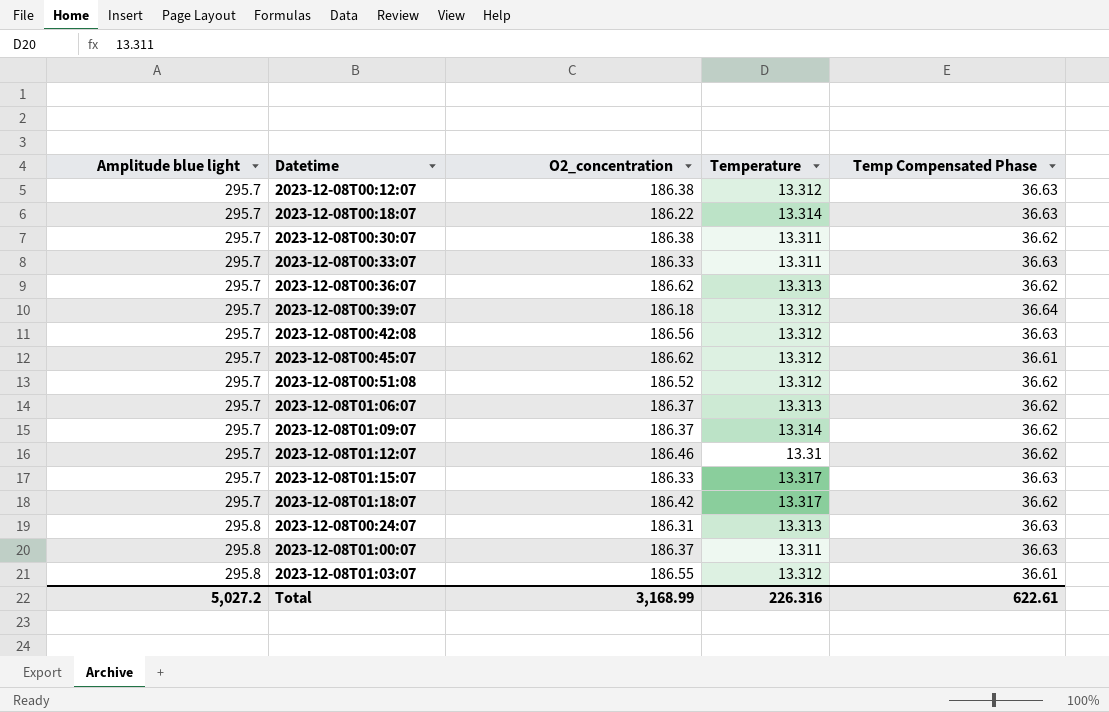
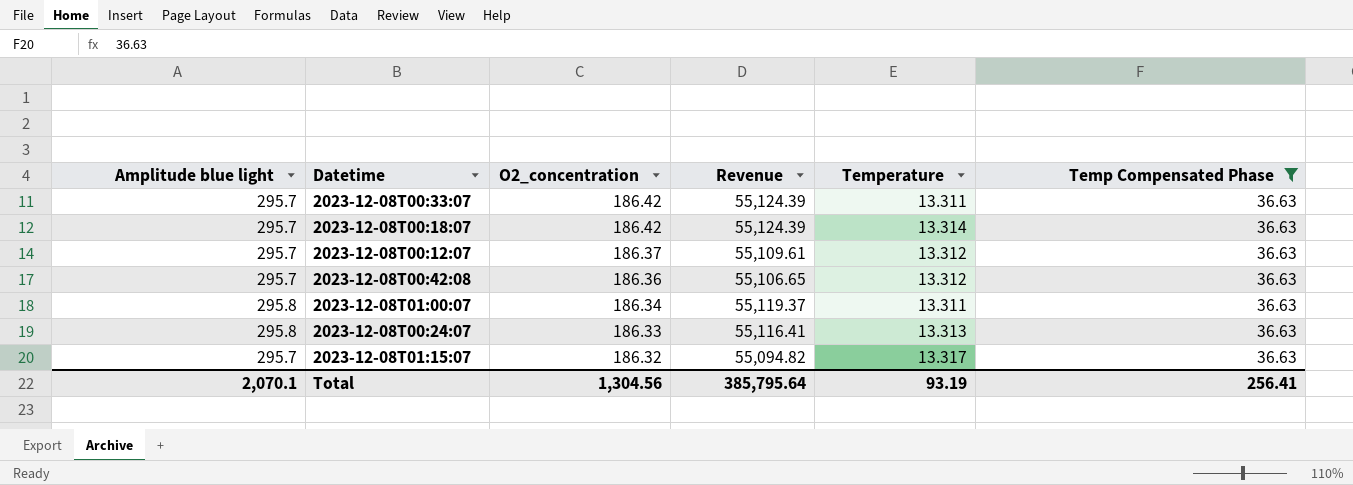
filter: none -> Temp Compensated Phase = 36.63
row order: Amplitude blue light ascending -> O2_concentration descending
column Revenue | formula: none -> [Amplitude blue light] * [O2_concentration]
2023-12-08T00:33:07 | O2_concentration: 186.33 -> 186.42
2023-12-08T00:18:07 | O2_concentration: 186.22 -> 186.42
2023-12-08T00:12:07 | O2_concentration: 186.38 -> 186.37
2023-12-08T00:42:08 | O2_concentration: 186.56 -> 186.36
2023-12-08T01:00:07 | O2_concentration: 186.37 -> 186.34
2023-12-08T00:24:07 | O2_concentration: 186.31 -> 186.33
2023-12-08T01:15:07 | O2_concentration: 186.33 -> 186.32
Total | Amplitude blue light: 5,027.2 -> 2,070.1
Total | O2_concentration: 3,168.99 -> 1,304.56
Total | Temperature: 226.316 -> 93.19
Total | Temp Compensated Phase: 622.61 -> 256.41

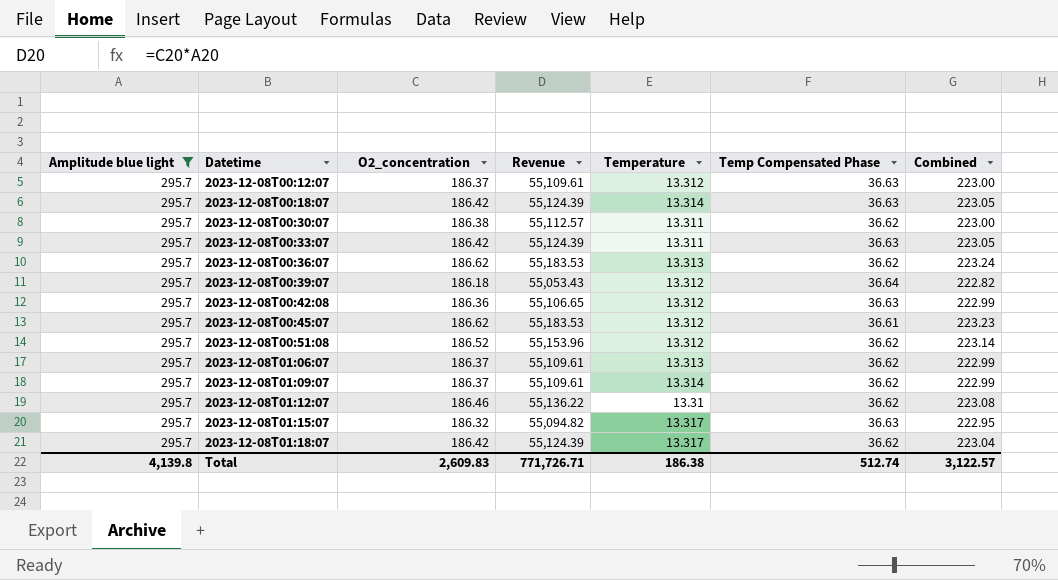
filter: Temp Compensated Phase = 36.63 -> Amplitude blue light = 295.7
row order: O2_concentration descending -> Datetime ascending
column Combined | formula: none -> [O2_concentration] + [Temp Compensated Phase]
Total | Amplitude blue light: 2,070.1 -> 4,139.8
Total | O2_concentration: 1,304.56 -> 2,609.83
Total | Revenue: 385,795.64 -> 771,726.71
Total | Temperature: 93.19 -> 186.38
Total | Temp Compensated Phase: 256.41 -> 512.74

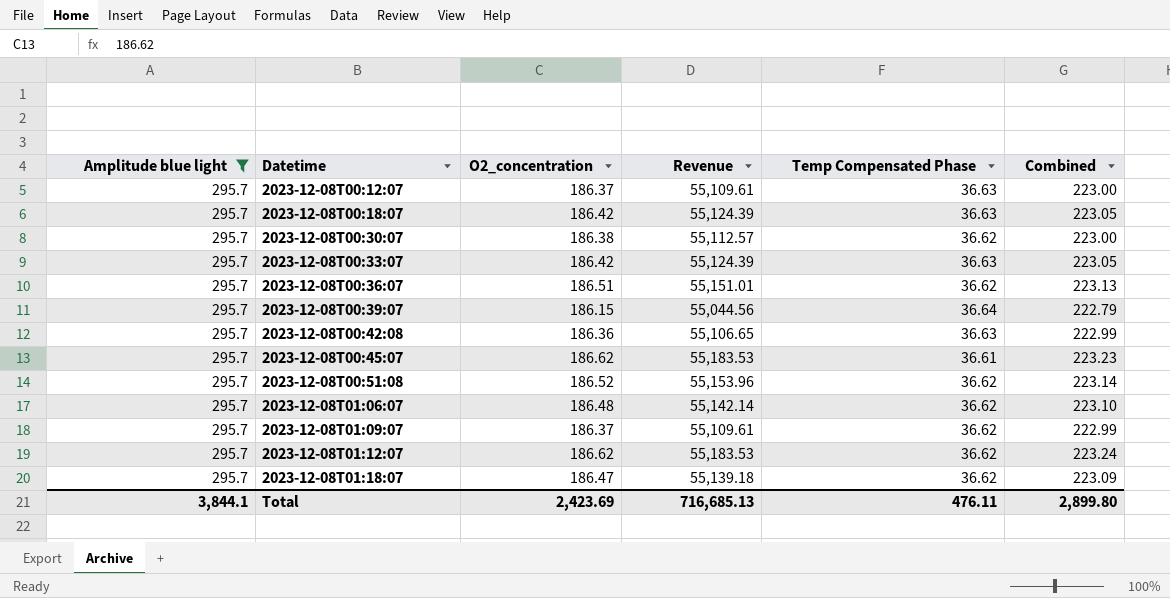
column Temperature | position: 5 -> none
row 2023-12-08T01:15:07: 295.7 | 186.32 | 55,094.82 | 13.317 | 36.63 | 222.95 -> none
2023-12-08T00:36:07 | O2_concentration: 186.62 -> 186.51
2023-12-08T00:36:07 | Revenue: 55,183.53 -> 55,151.01
2023-12-08T00:36:07 | Combined: 223.24 -> 223.13
2023-12-08T00:39:07 | O2_concentration: 186.18 -> 186.15
2023-12-08T00:39:07 | Revenue: 55,053.43 -> 55,044.56
2023-12-08T00:39:07 | Combined: 222.82 -> 222.79
2023-12-08T01:06:07 | O2_concentration: 186.37 -> 186.48
2023-12-08T01:06:07 | Revenue: 55,109.61 -> 55,142.14
2023-12-08T01:06:07 | Combined: 222.99 -> 223.10
2023-12-08T01:12:07 | O2_concentration: 186.46 -> 186.62
2023-12-08T01:12:07 | Revenue: 55,136.22 -> 55,183.53
2023-12-08T01:12:07 | Combined: 223.08 -> 223.24
2023-12-08T01:18:07 | O2_concentration: 186.42 -> 186.47
2023-12-08T01:18:07 | Revenue: 55,124.39 -> 55,139.18
2023-12-08T01:18:07 | Combined: 223.04 -> 223.09
Total | Amplitude blue light: 4,139.8 -> 3,844.1
Total | O2_concentration: 2,609.83 -> 2,423.69
Total | Revenue: 771,726.71 -> 716,685.13
Total | Temp Compensated Phase: 512.74 -> 476.11
Total | Combined: 3,122.57 -> 2,899.80

